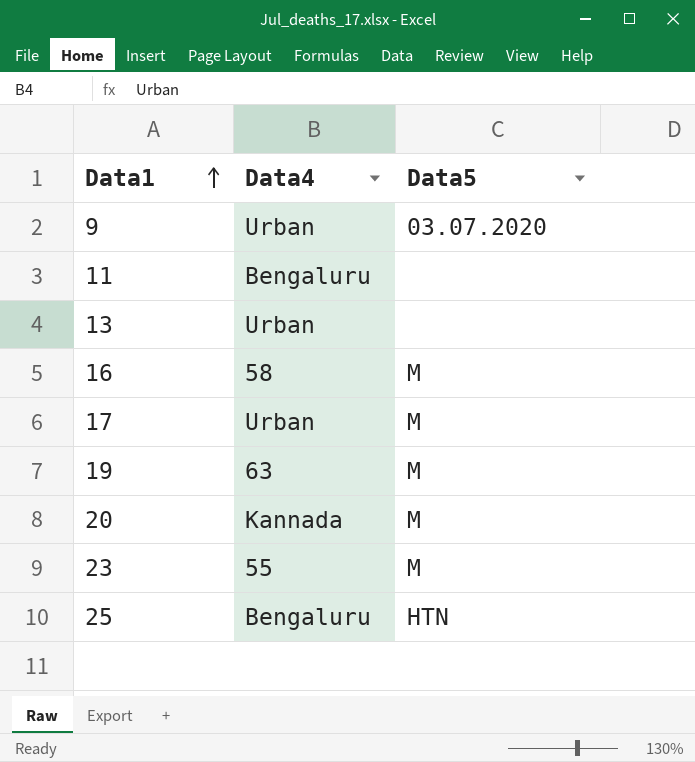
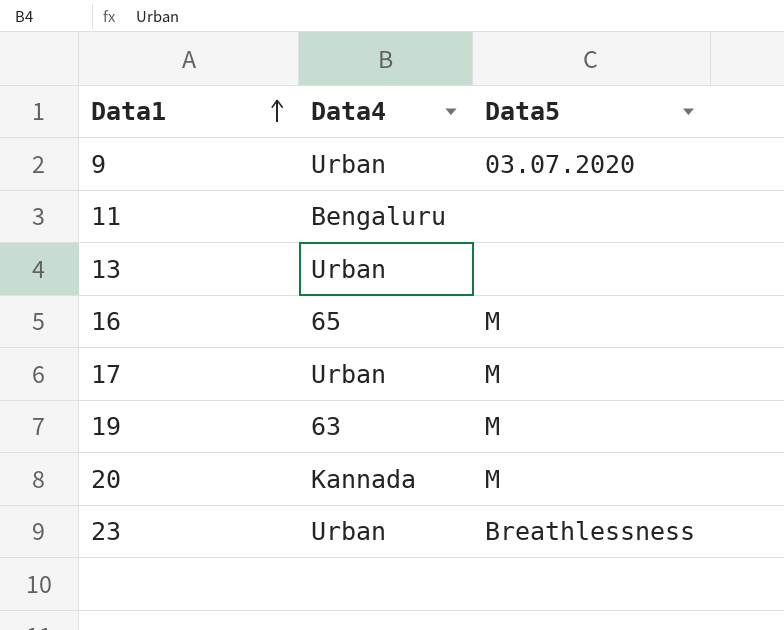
row 25: Bengaluru | HTN -> none
16 | Data4: 58 -> 65
23 | Data4: 55 -> Urban
23 | Data5: M -> Breathlessness

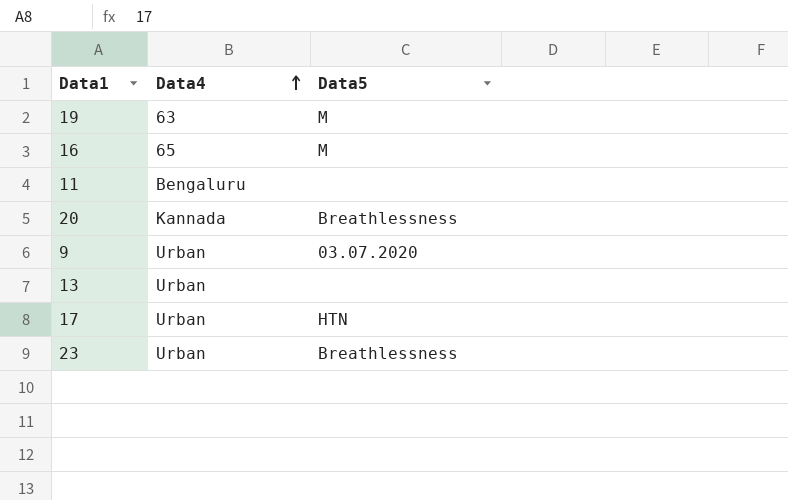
row order: Data1 ascending -> Data4 ascending
20 | Data5: M -> Breathlessness
17 | Data5: M -> HTN

